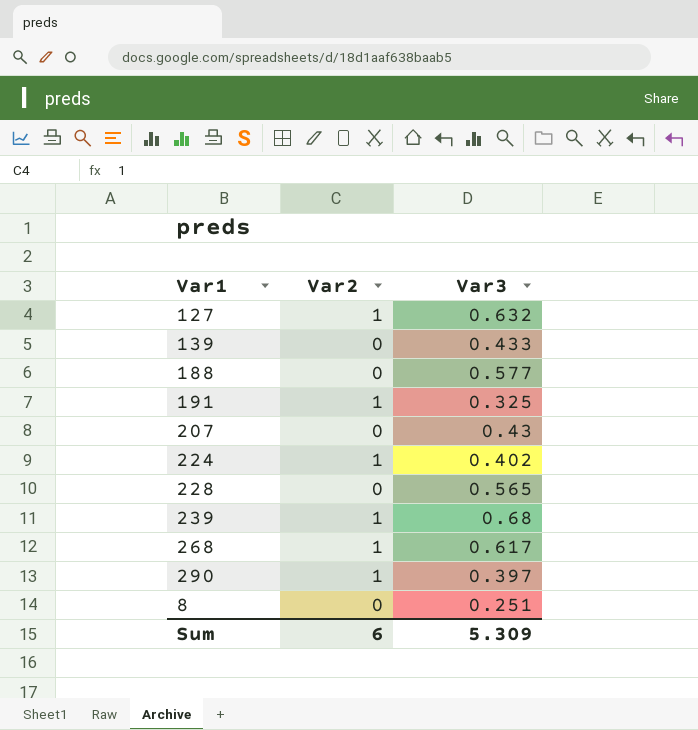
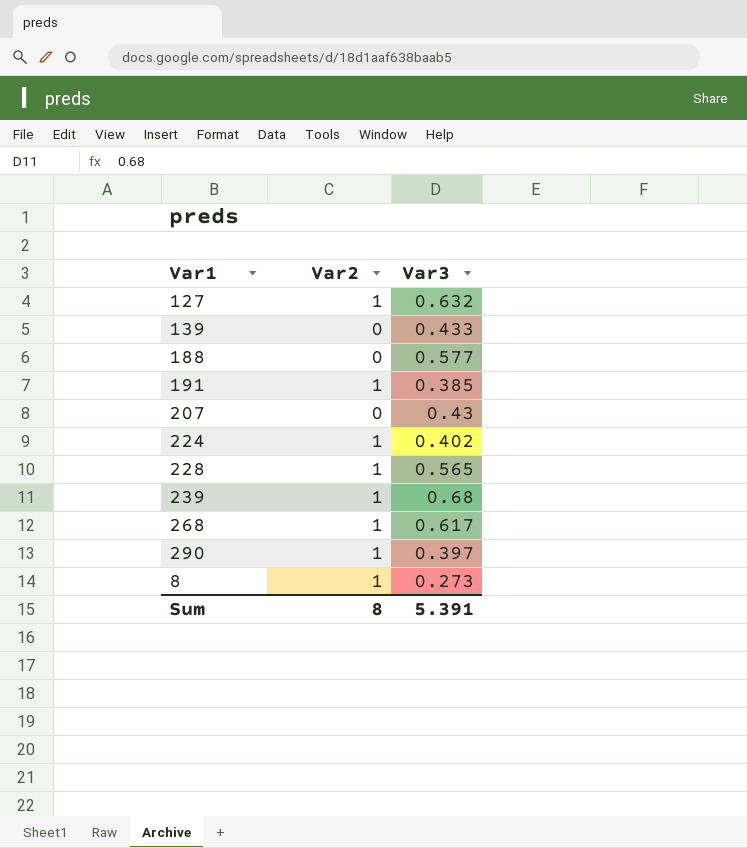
191 | Var3: 0.325 -> 0.385
228 | Var2: 0 -> 1
8 | Var2: 0 -> 1
8 | Var3: 0.251 -> 0.273
Sum | Var2: 6 -> 8
Sum | Var3: 5.309 -> 5.391

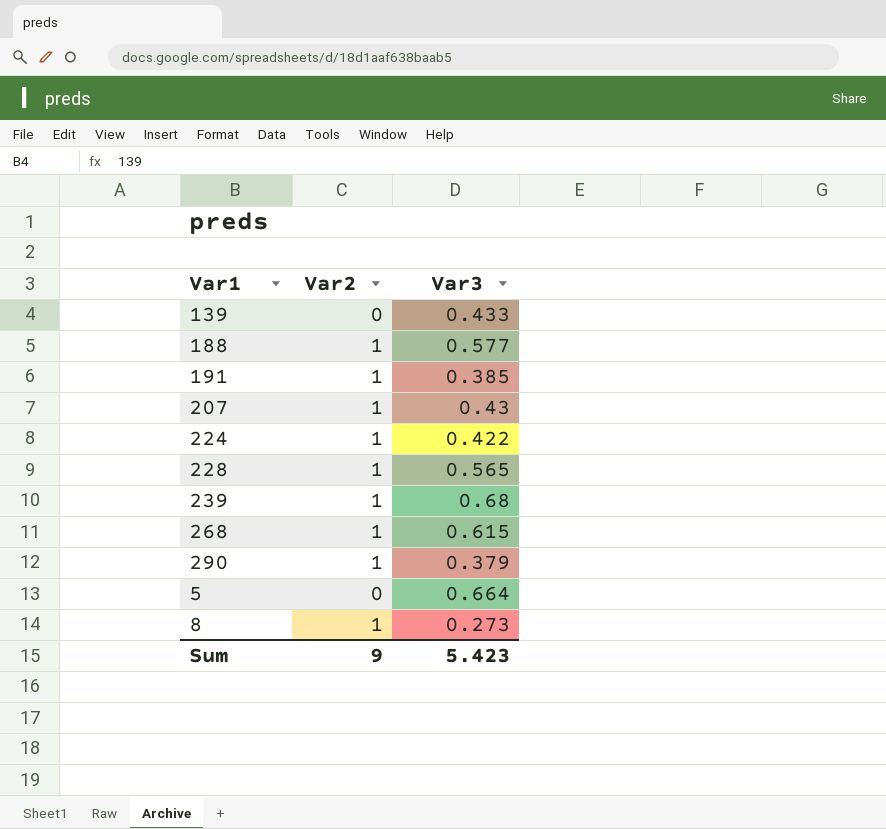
row 127: 1 | 0.632 -> none
188 | Var2: 0 -> 1
207 | Var2: 0 -> 1
224 | Var3: 0.402 -> 0.422
268 | Var3: 0.617 -> 0.615
290 | Var3: 0.397 -> 0.379
row 5: none -> 0 | 0.664
Sum | Var2: 8 -> 9
Sum | Var3: 5.391 -> 5.423

